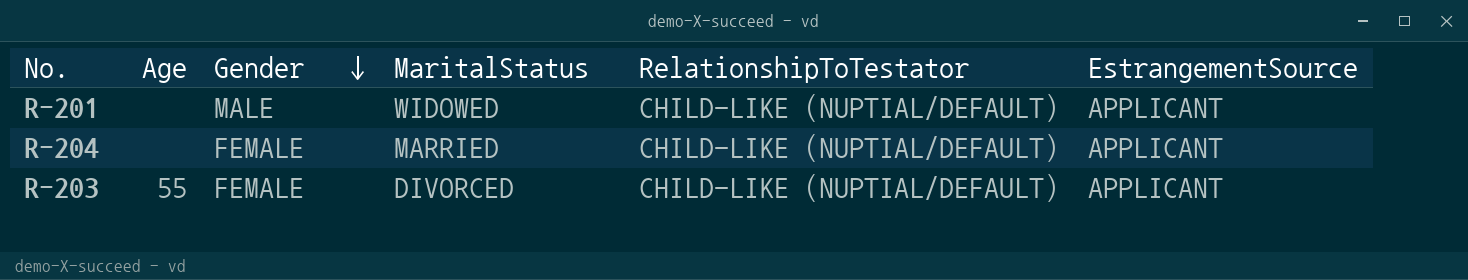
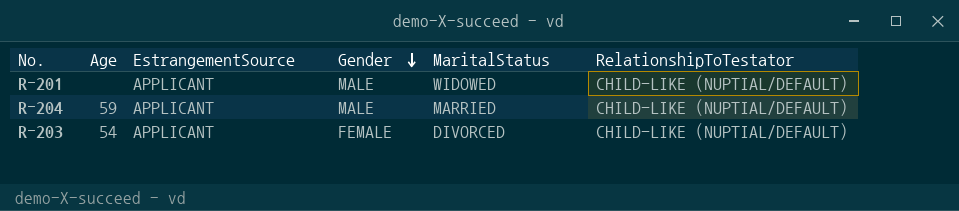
column EstrangementSource | position: 6 -> 3
R-204 | Age: none -> 59
R-204 | Gender: FEMALE -> MALE
R-203 | Age: 55 -> 54

